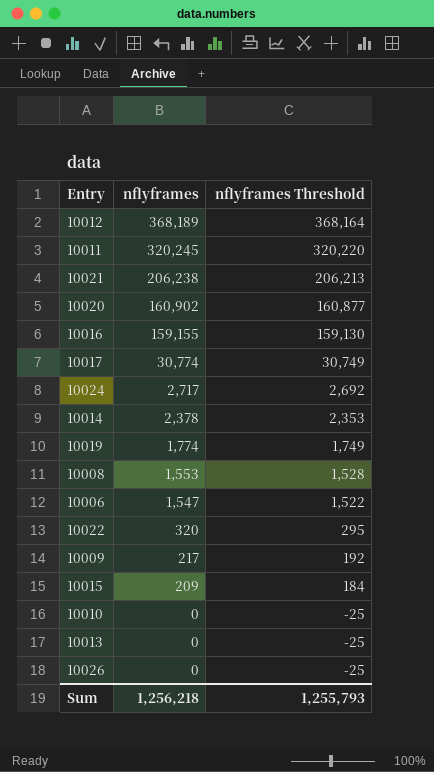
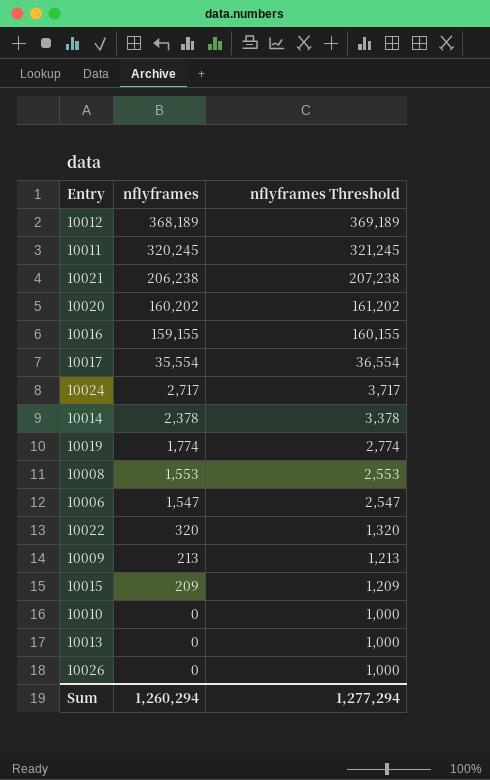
column nflyframes Threshold | formula: [nflyframes] - 25 -> [nflyframes] + 1000
10020 | nflyframes: 160,902 -> 160,202
10017 | nflyframes: 30,774 -> 35,554
10009 | nflyframes: 217 -> 213
Sum | nflyframes: 1,256,218 -> 1,260,294
Sum | nflyframes Threshold: 1,255,793 -> 1,277,294

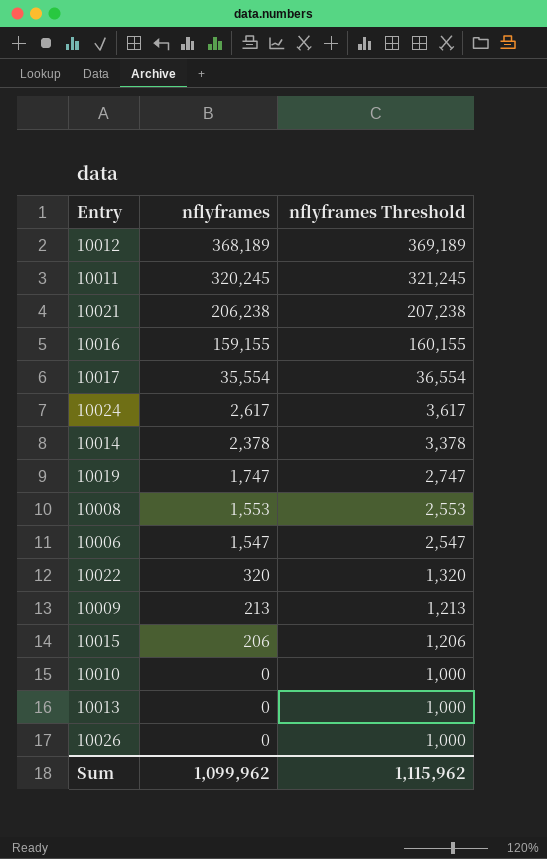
row 10020: 160,202 | 161,202 -> none
10024 | nflyframes: 2,717 -> 2,617
10024 | nflyframes Threshold: 3,717 -> 3,617
10019 | nflyframes: 1,774 -> 1,747
10019 | nflyframes Threshold: 2,774 -> 2,747
10015 | nflyframes: 209 -> 206
10015 | nflyframes Threshold: 1,209 -> 1,206
Sum | nflyframes: 1,260,294 -> 1,099,962
Sum | nflyframes Threshold: 1,277,294 -> 1,115,962

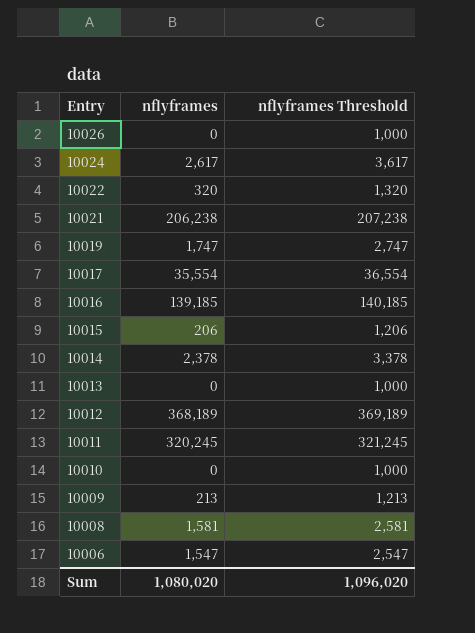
row order: nflyframes descending -> Entry descending
10016 | nflyframes: 159,155 -> 139,185
10016 | nflyframes Threshold: 160,155 -> 140,185
10008 | nflyframes: 1,553 -> 1,581
10008 | nflyframes Threshold: 2,553 -> 2,581
Sum | nflyframes: 1,099,962 -> 1,080,020
Sum | nflyframes Threshold: 1,115,962 -> 1,096,020

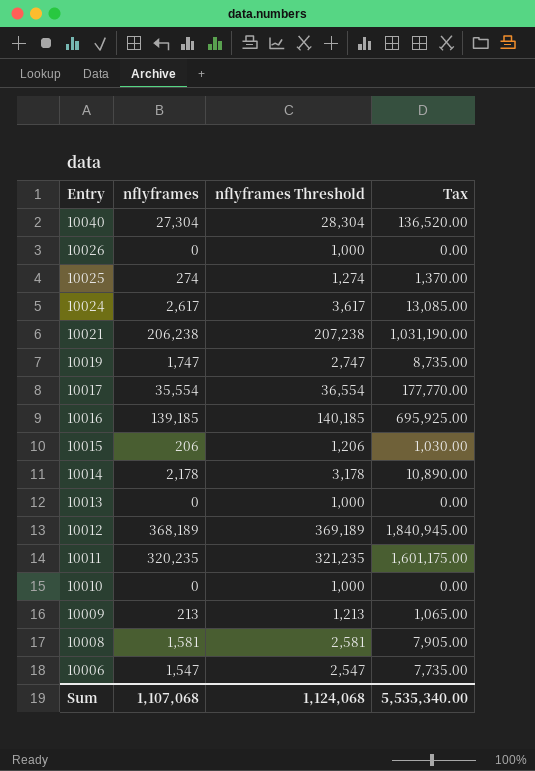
column Tax | formula: none -> [nflyframes] * 5
row 10022: 320 | 1,320 -> none
row 10040: none -> 27,304 | 28,304 | 136,520.00
row 10025: none -> 274 | 1,274 | 1,370.00
10014 | nflyframes: 2,378 -> 2,178
10014 | nflyframes Threshold: 3,378 -> 3,178
10011 | nflyframes: 320,245 -> 320,235
10011 | nflyframes Threshold: 321,245 -> 321,235
Sum | nflyframes: 1,080,020 -> 1,107,068
Sum | nflyframes Threshold: 1,096,020 -> 1,124,068

